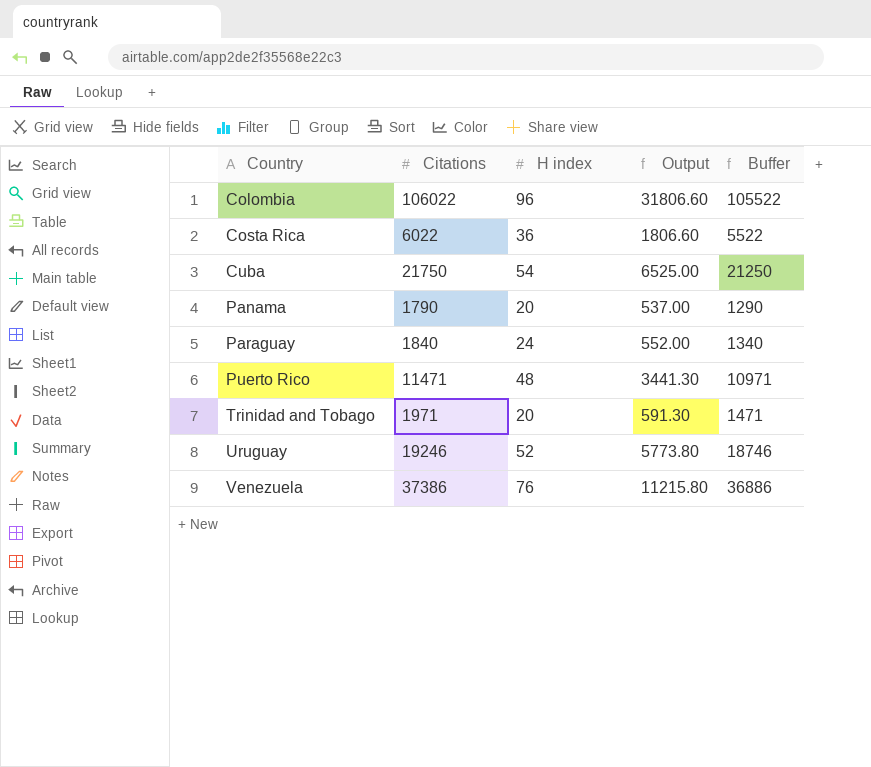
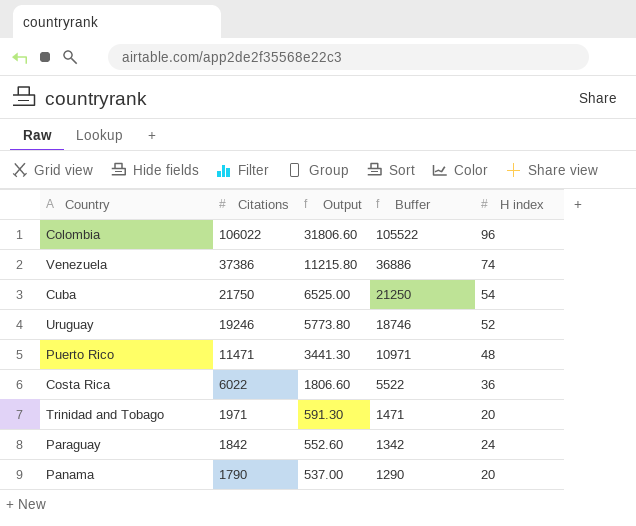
row order: Country ascending -> Citations descending
column H index | position: 3 -> 5
Venezuela | H index: 76 -> 74
Paraguay | Citations: 1840 -> 1842
Paraguay | Output: 552.00 -> 552.60
Paraguay | Buffer: 1340 -> 1342

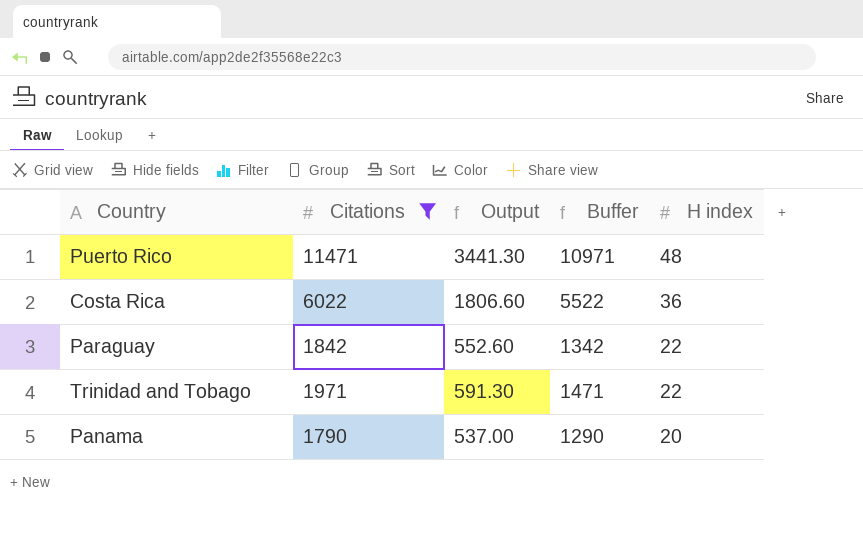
filter: none -> Citations <= 11471
row order: Citations descending -> H index descending
Paraguay | H index: 24 -> 22
Trinidad and Tobago | H index: 20 -> 22

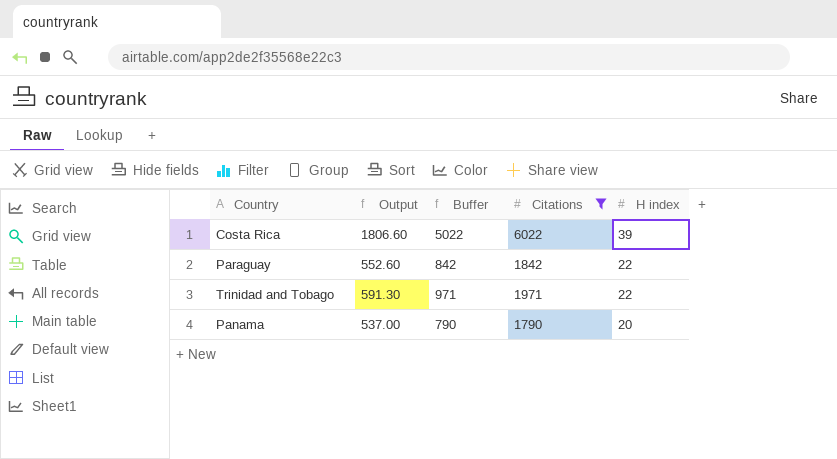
column Buffer | formula: [Citations] - 500 -> [Citations] - 1000
column Citations | position: 2 -> 4
row Puerto Rico: 11471 | 3441.30 | 10971 | 48 -> none
Costa Rica | H index: 36 -> 39

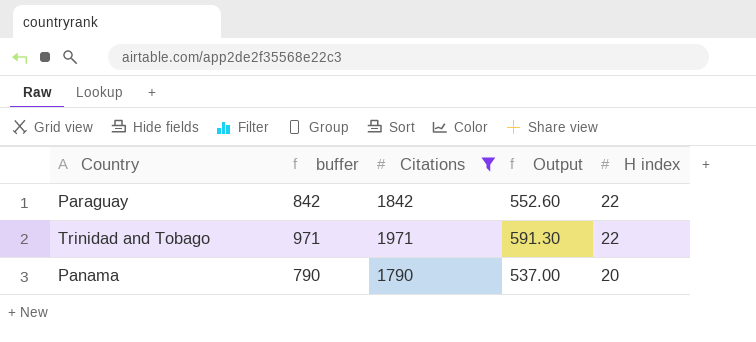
column name: Buffer -> buffer
column Output | position: 2 -> 4
row Costa Rica: 1806.60 | 5022 | 6022 | 39 -> none

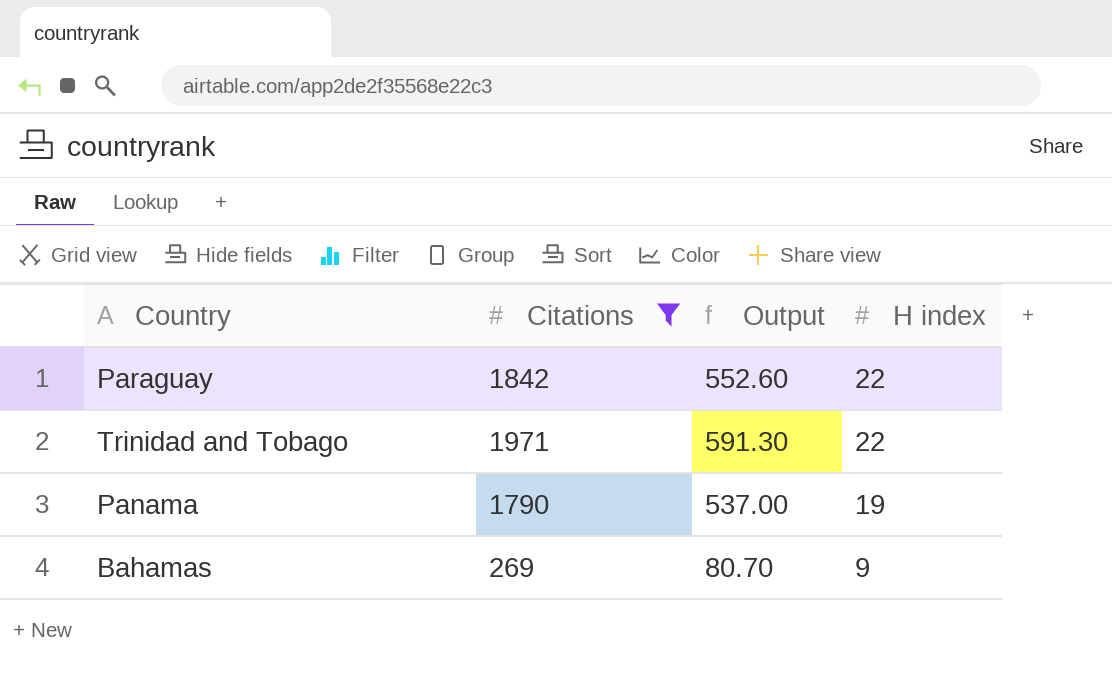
column buffer | formula: [Citations] - 1000 -> none
Panama | H index: 20 -> 19
row Bahamas: none -> 269 | 80.70 | 9

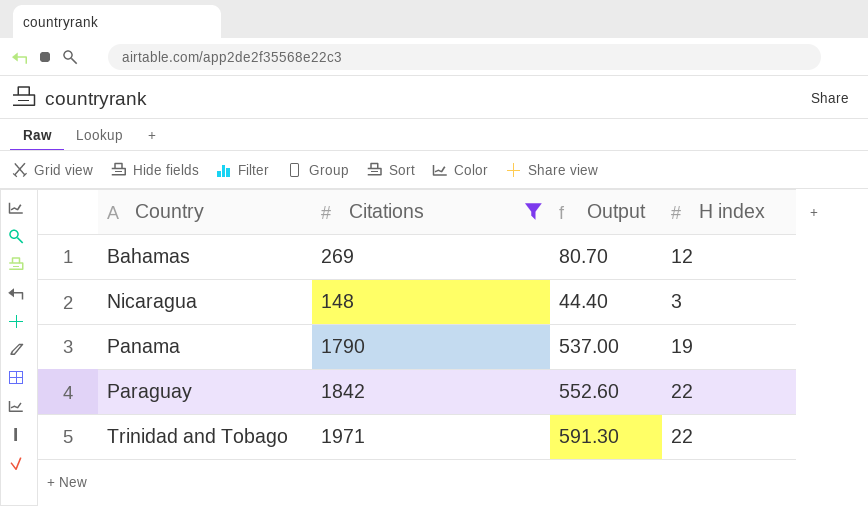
row order: H index descending -> Country ascending
Bahamas | H index: 9 -> 12
row Nicaragua: none -> 148 | 44.40 | 3

